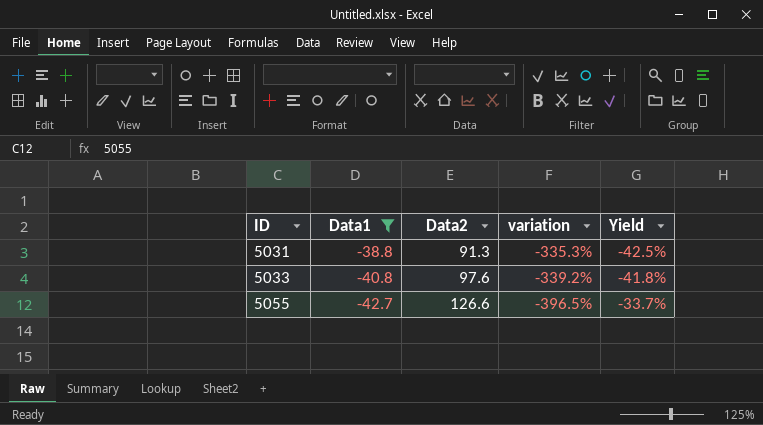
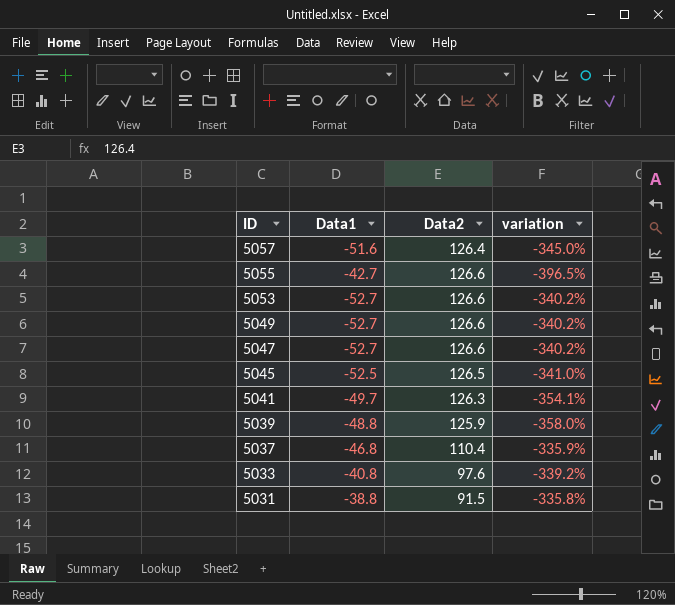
filter: Data1 >= -42.7 -> none
row order: ID ascending -> ID descending
column Yield | formula: [Data1] / [Data2] -> none
5031 | Data2: 91.3 -> 91.5
5031 | variation: -335.3% -> -335.8%

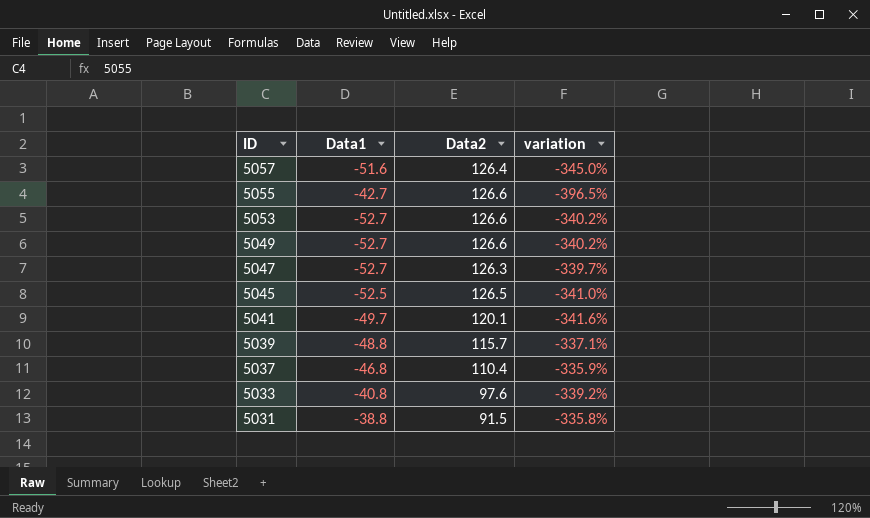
5047 | Data2: 126.6 -> 126.3
5047 | variation: -340.2% -> -339.7%
5041 | Data2: 126.3 -> 120.1
5041 | variation: -354.1% -> -341.6%
5039 | Data2: 125.9 -> 115.7
5039 | variation: -358.0% -> -337.1%

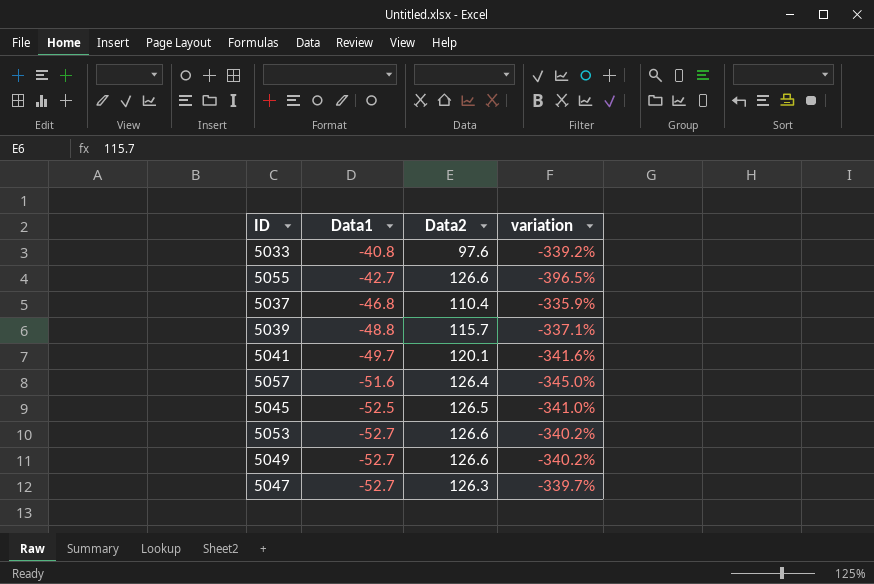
row order: ID descending -> Data1 descending
row 5031: -38.8 | 91.5 | -335.8% -> none

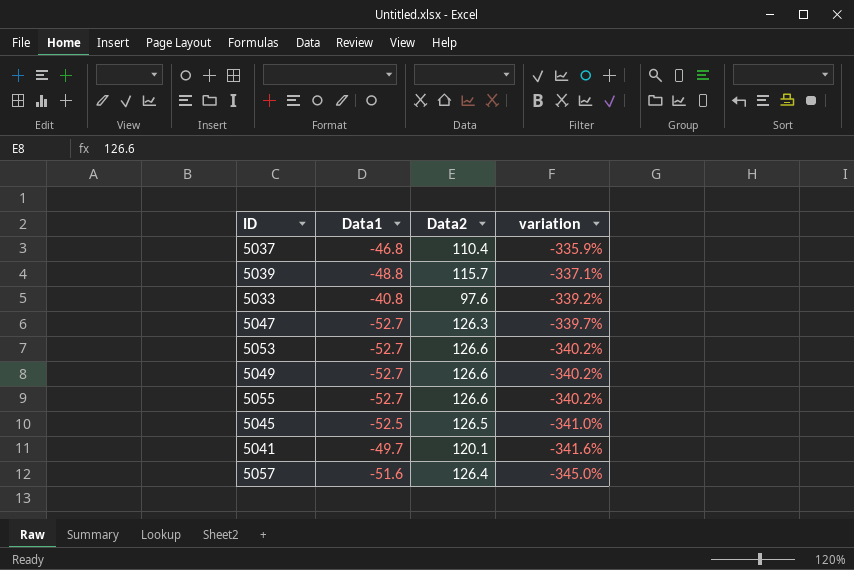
row order: Data1 descending -> variation descending
5055 | Data1: -42.7 -> -52.7
5055 | variation: -396.5% -> -340.2%

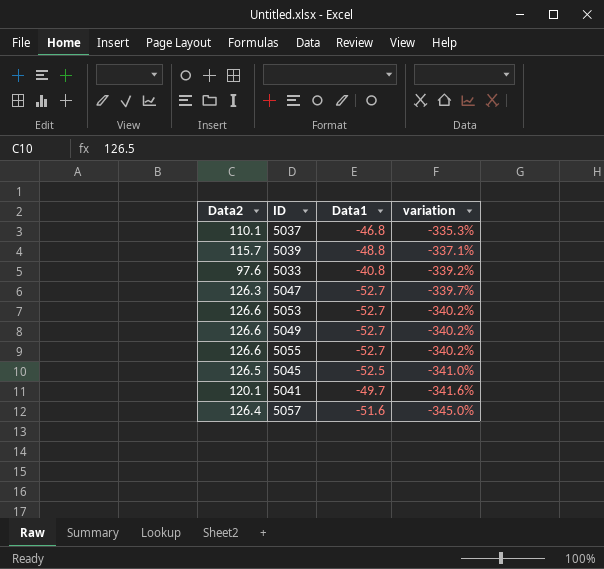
column Data2 | position: 3 -> 1
5037 | Data2: 110.4 -> 110.1
5037 | variation: -335.9% -> -335.3%

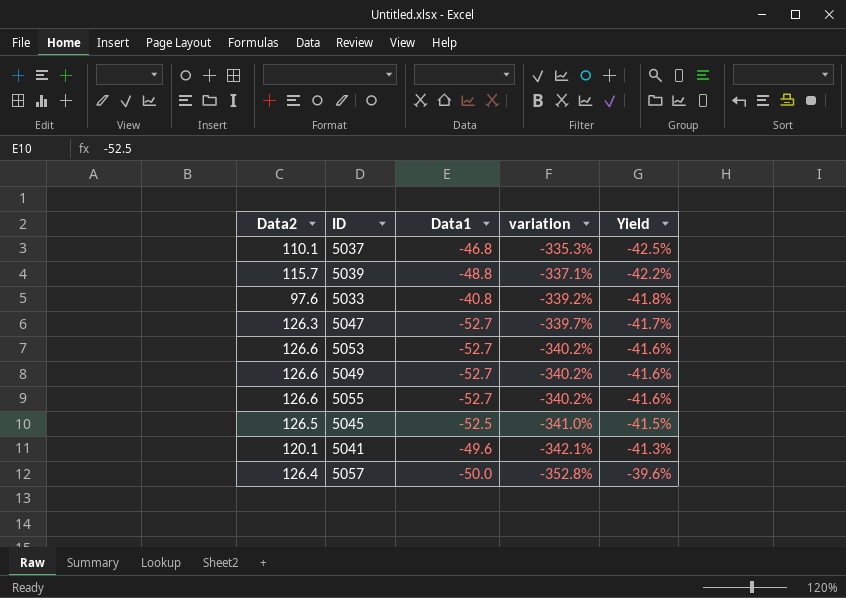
column Yield | formula: none -> [Data1] / [Data2]
5041 | Data1: -49.7 -> -49.6
5041 | variation: -341.6% -> -342.1%
5057 | Data1: -51.6 -> -50.0
5057 | variation: -345.0% -> -352.8%

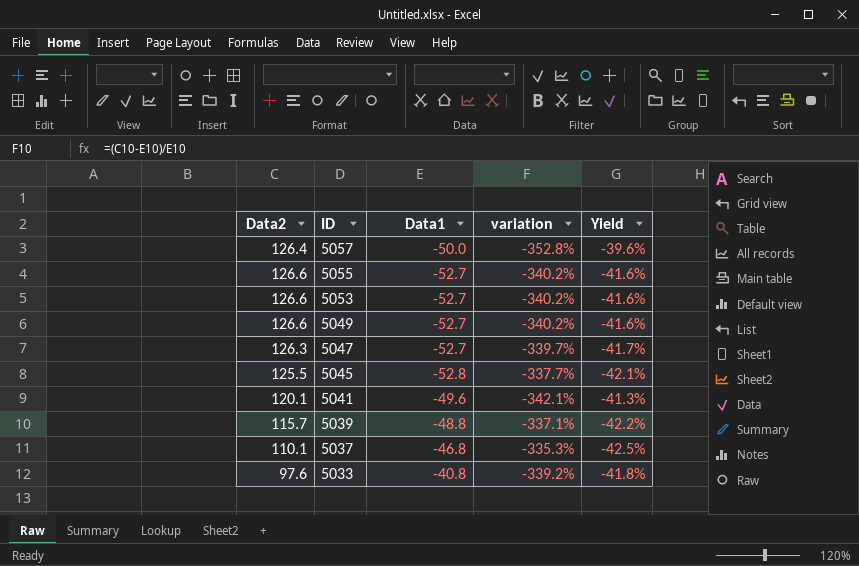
row order: variation descending -> ID descending
5045 | Data2: 126.5 -> 125.5
5045 | Data1: -52.5 -> -52.8
5045 | variation: -341.0% -> -337.7%
5045 | Yield: -41.5% -> -42.1%

